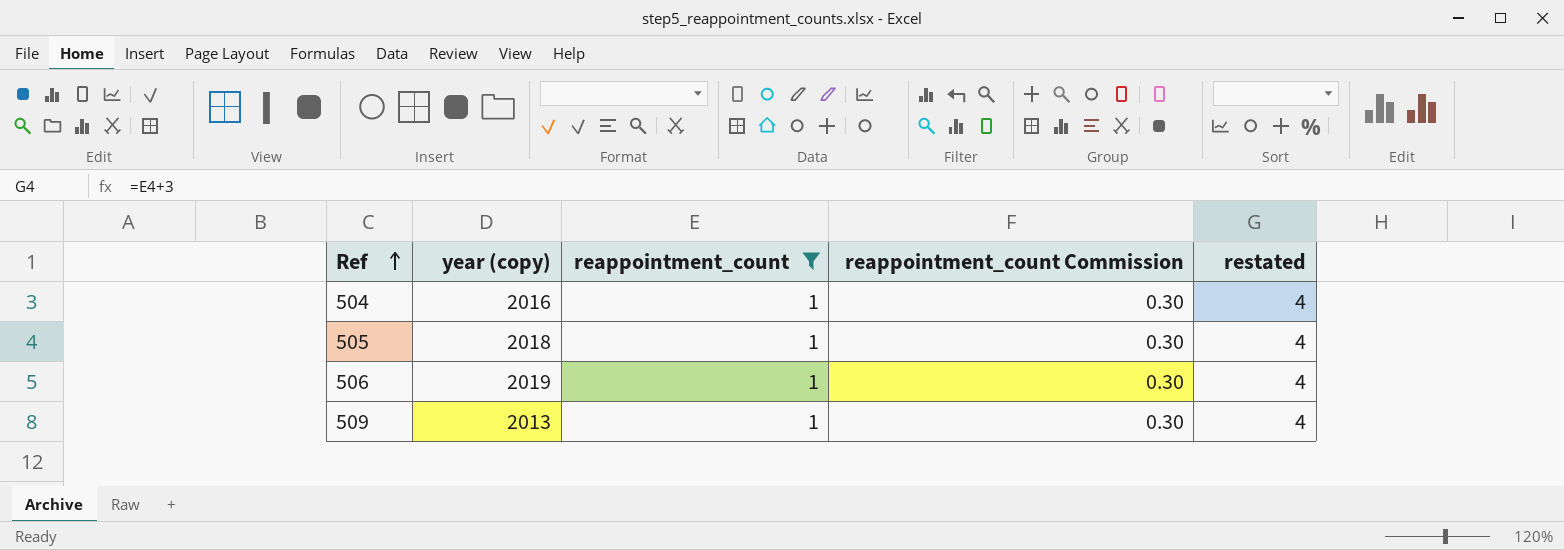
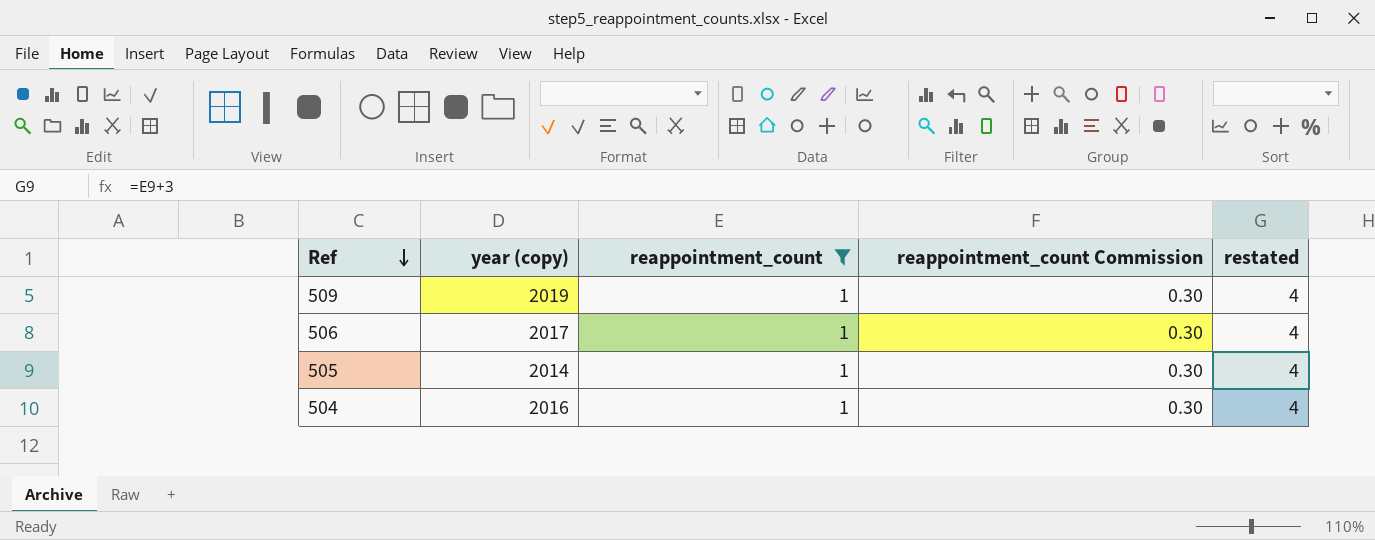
row order: Ref ascending -> Ref descending
509 | year (copy): 2013 -> 2019
506 | year (copy): 2019 -> 2017
505 | year (copy): 2018 -> 2014

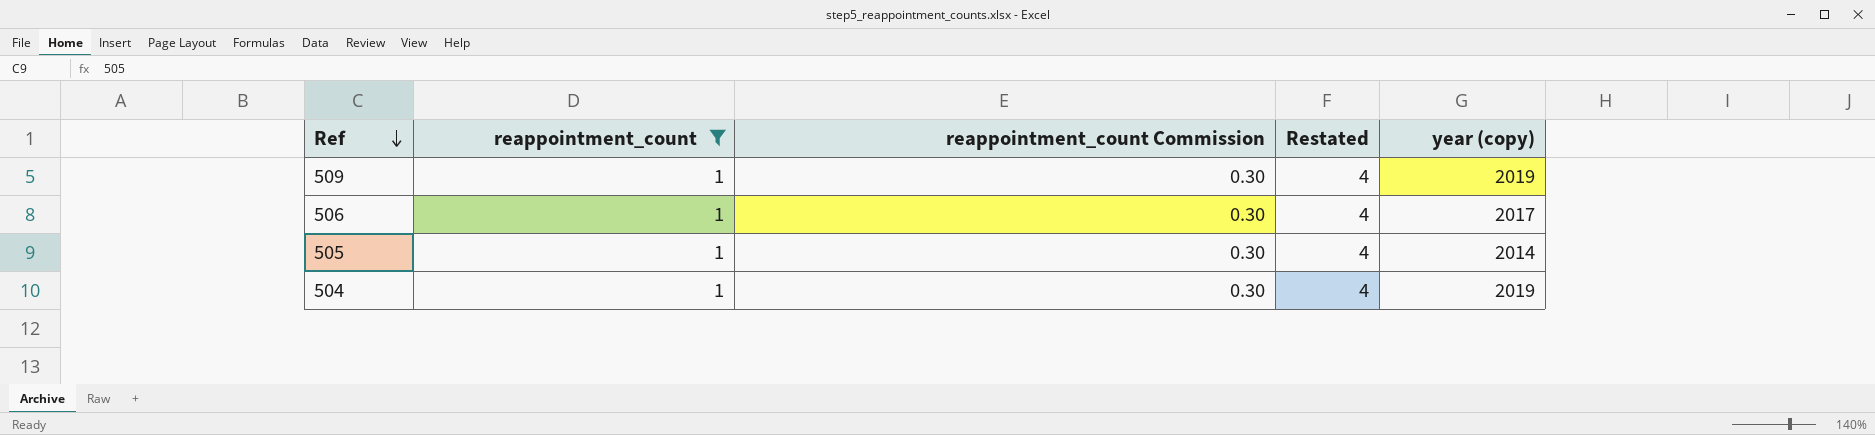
column name: restated -> Restated
column year (copy) | position: 2 -> 5
504 | year (copy): 2016 -> 2019

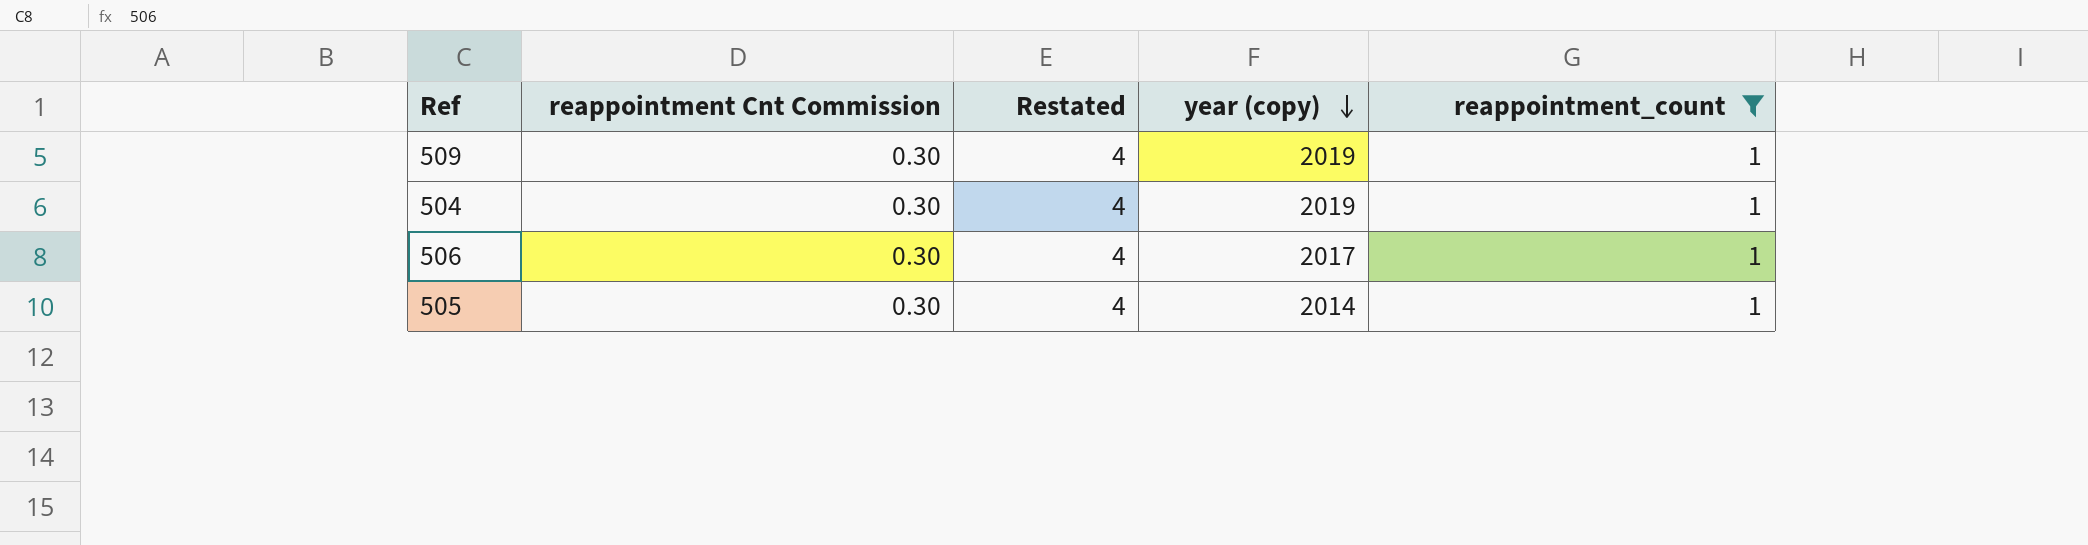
row order: Ref descending -> year (copy) descending
column name: reappointment_count Commission -> reappointment Cnt Commission
column reappointment_count | position: 2 -> 5

